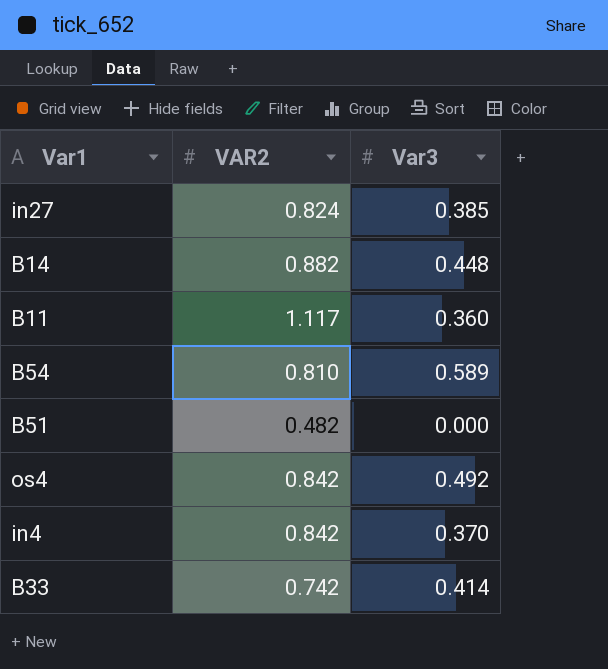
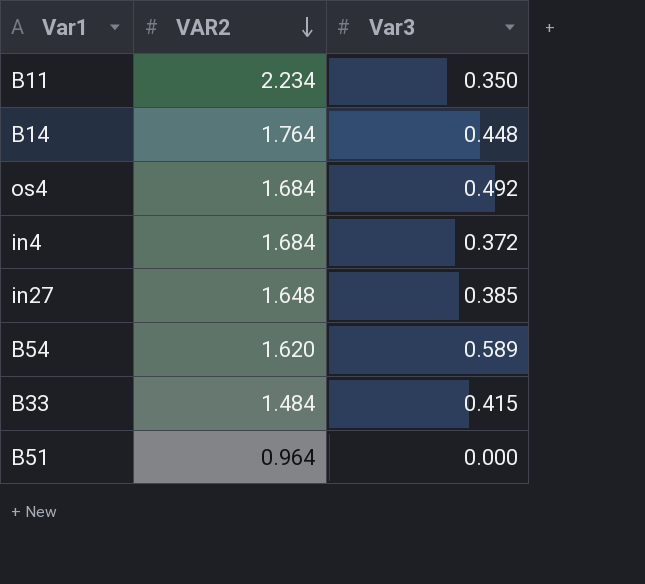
row order: none -> VAR2 descending
B11 | VAR2: 1.117 -> 2.234
B11 | Var3: 0.360 -> 0.350
B14 | VAR2: 0.882 -> 1.764
os4 | VAR2: 0.842 -> 1.684
in4 | VAR2: 0.842 -> 1.684
in4 | Var3: 0.370 -> 0.372
in27 | VAR2: 0.824 -> 1.648
B54 | VAR2: 0.810 -> 1.620
B33 | VAR2: 0.742 -> 1.484
B33 | Var3: 0.414 -> 0.415
B51 | VAR2: 0.482 -> 0.964

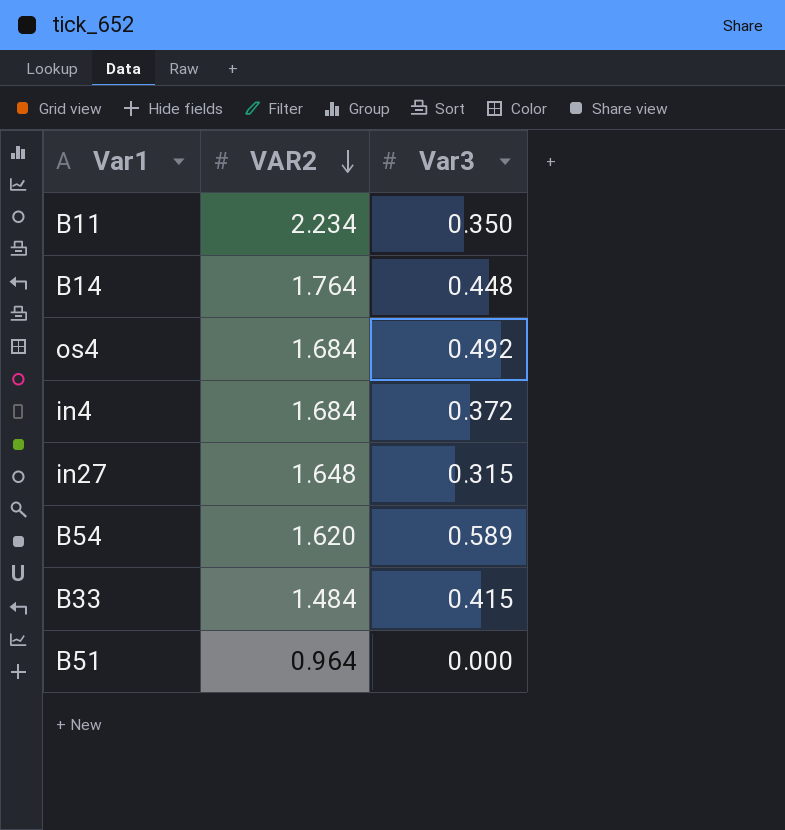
in27 | Var3: 0.385 -> 0.315

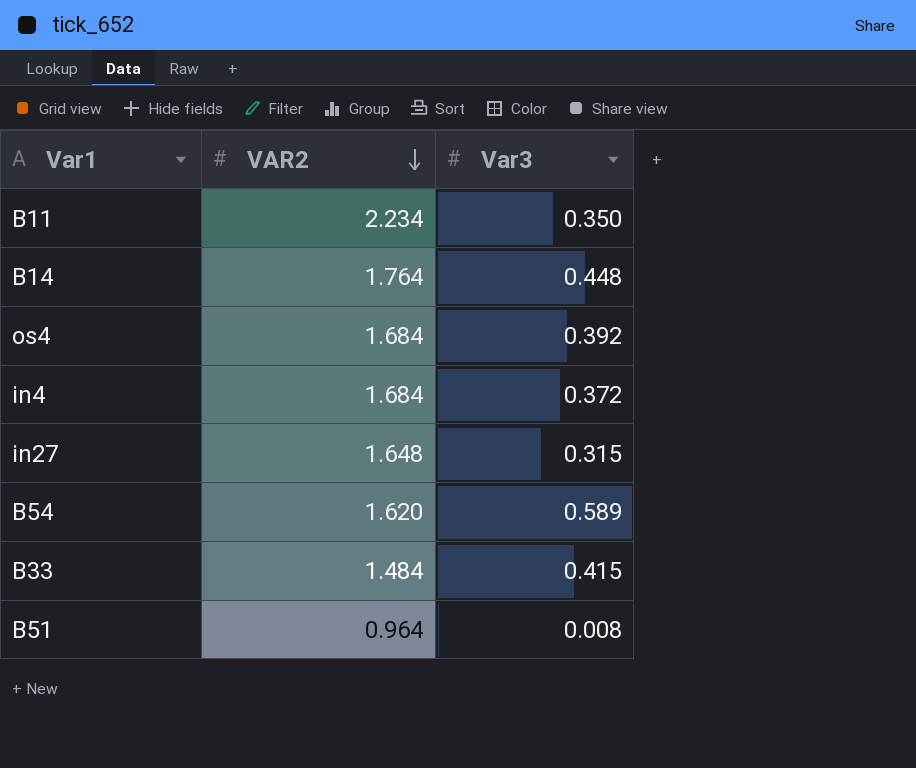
os4 | Var3: 0.492 -> 0.392
B51 | Var3: 0.000 -> 0.008

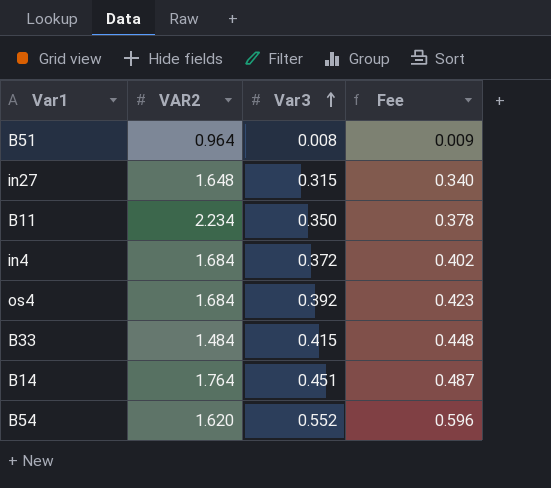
row order: VAR2 descending -> Var3 ascending
column Fee | formula: none -> [Var3] * 1.08
B14 | Var3: 0.448 -> 0.451
B54 | Var3: 0.589 -> 0.552

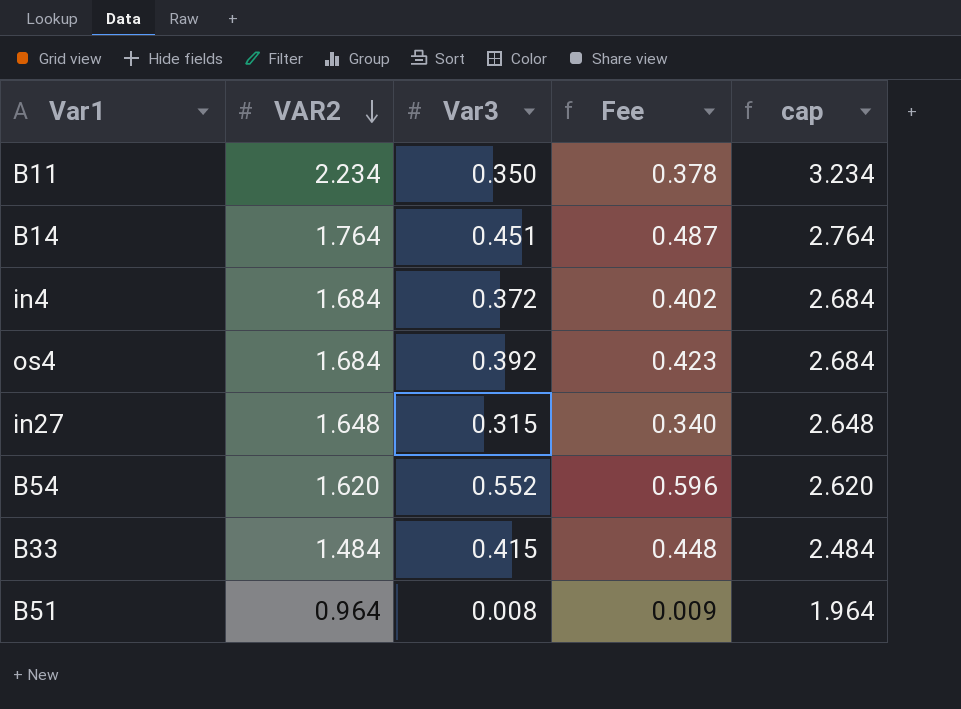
row order: Var3 ascending -> VAR2 descending
column cap | formula: none -> [VAR2] + 1

